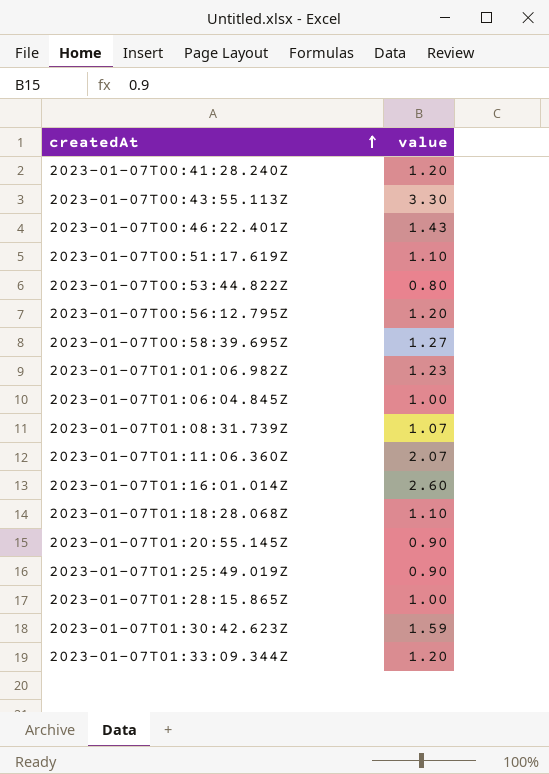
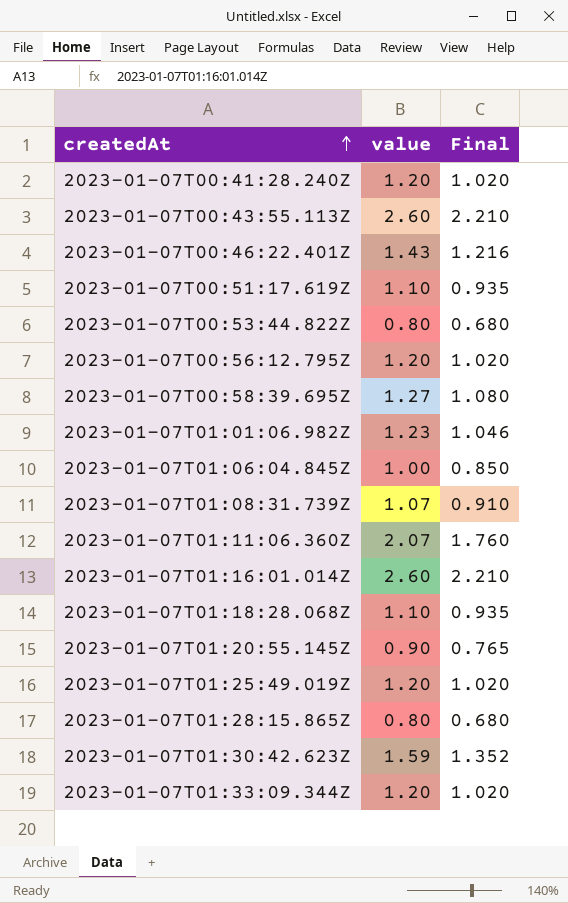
column Final | formula: none -> [value] * 0.85
2023-01-07T00:43:55.113Z | value: 3.30 -> 2.60
2023-01-07T01:25:49.019Z | value: 0.90 -> 1.20
2023-01-07T01:28:15.865Z | value: 1.00 -> 0.80

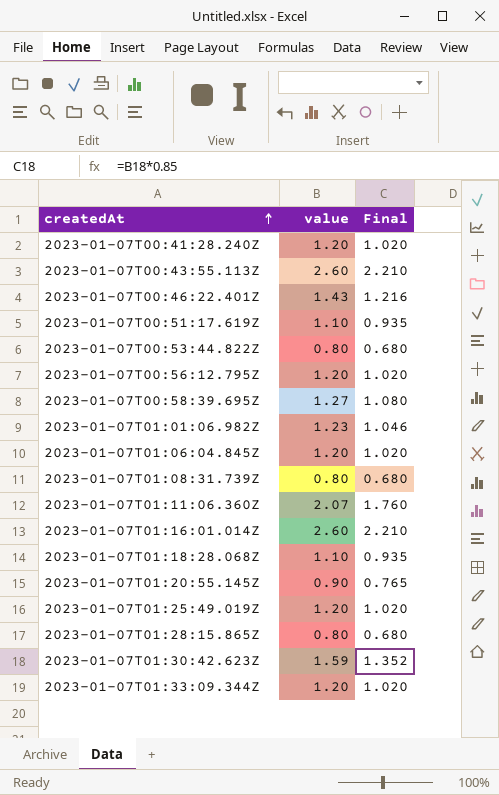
2023-01-07T01:06:04.845Z | value: 1.00 -> 1.20
2023-01-07T01:06:04.845Z | Final: 0.850 -> 1.020
2023-01-07T01:08:31.739Z | value: 1.07 -> 0.80
2023-01-07T01:08:31.739Z | Final: 0.910 -> 0.680

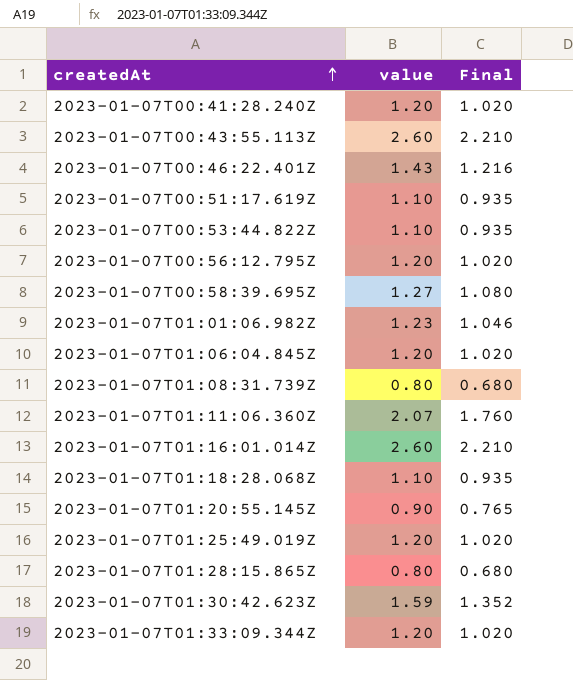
2023-01-07T00:53:44.822Z | value: 0.80 -> 1.10
2023-01-07T00:53:44.822Z | Final: 0.680 -> 0.935

